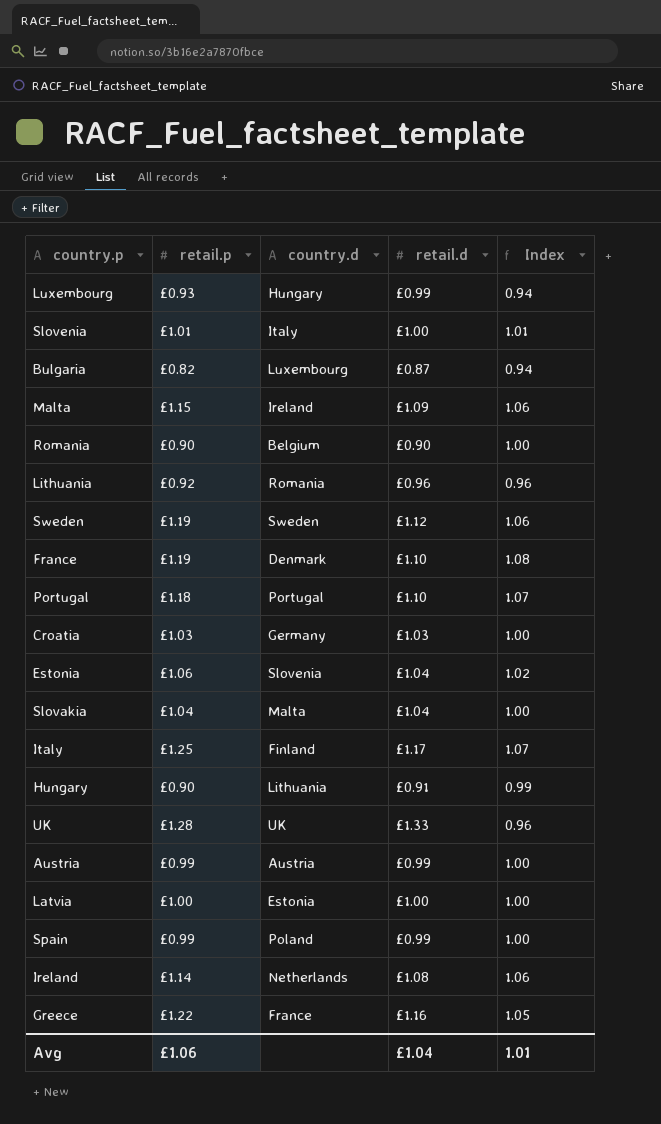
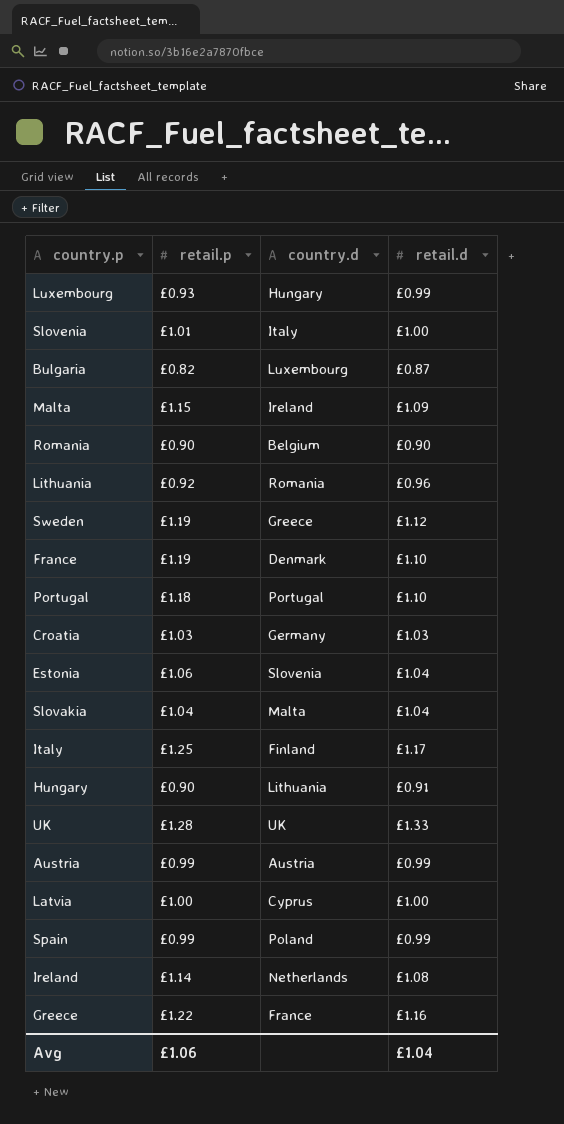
column Index | formula: [retail.p] / [retail.d] -> none
Sweden | country.d: Sweden -> Greece
Latvia | country.d: Estonia -> Cyprus

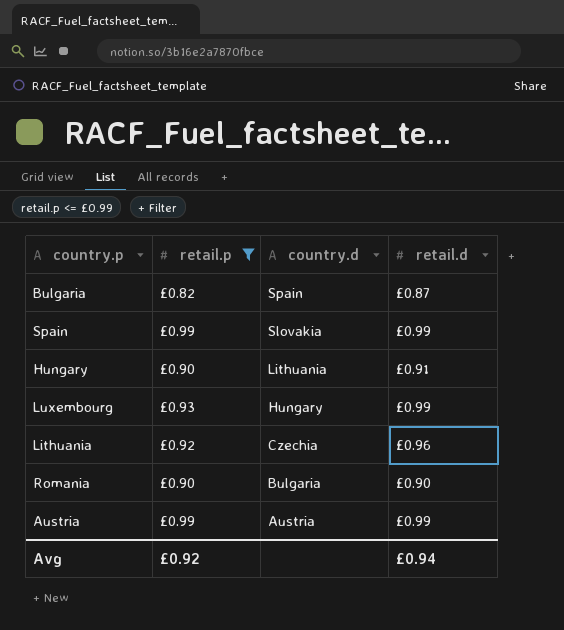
filter: none -> retail.p <= £0.99
row order: none -> country.d descending
Bulgaria | country.d: Luxembourg -> Spain
Spain | country.d: Poland -> Slovakia
Lithuania | country.d: Romania -> Czechia
Romania | country.d: Belgium -> Bulgaria
Avg | retail.p: £1.06 -> £0.92
Avg | retail.d: £1.04 -> £0.94

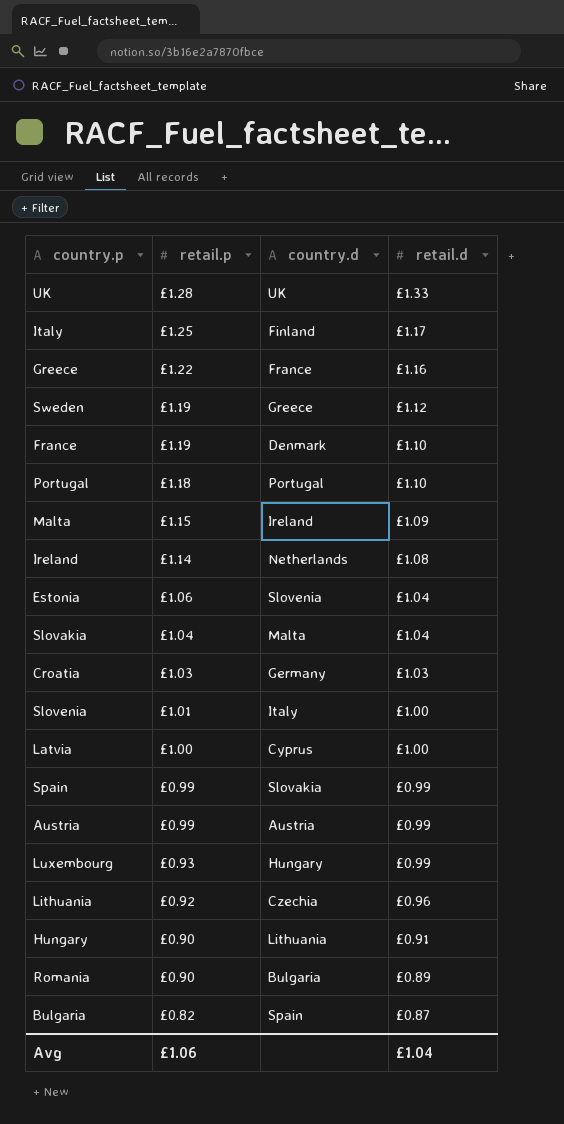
filter: retail.p <= £0.99 -> none
row order: country.d descending -> retail.p descending
Romania | retail.d: £0.90 -> £0.89
Avg | retail.p: £0.92 -> £1.06
Avg | retail.d: £0.94 -> £1.04

